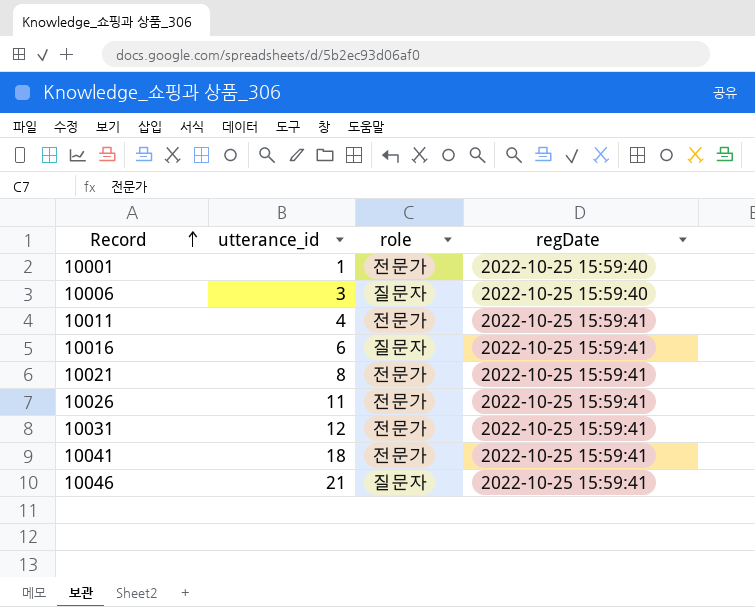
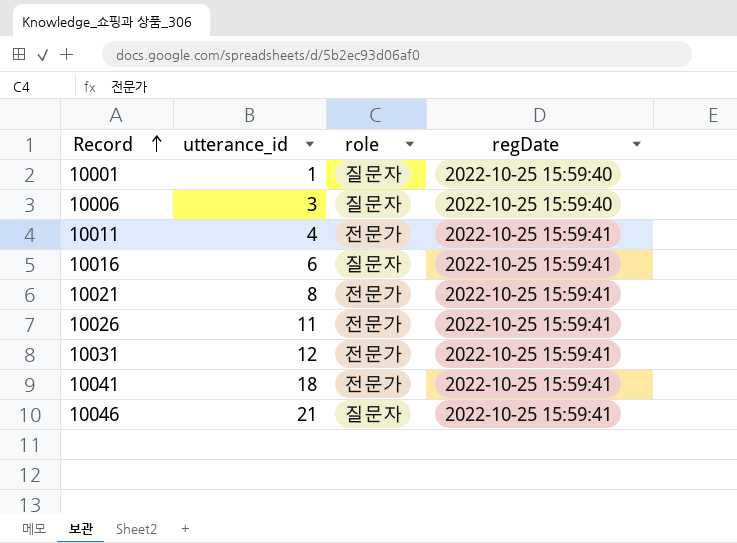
10001 | role: 전문가 -> 질문자

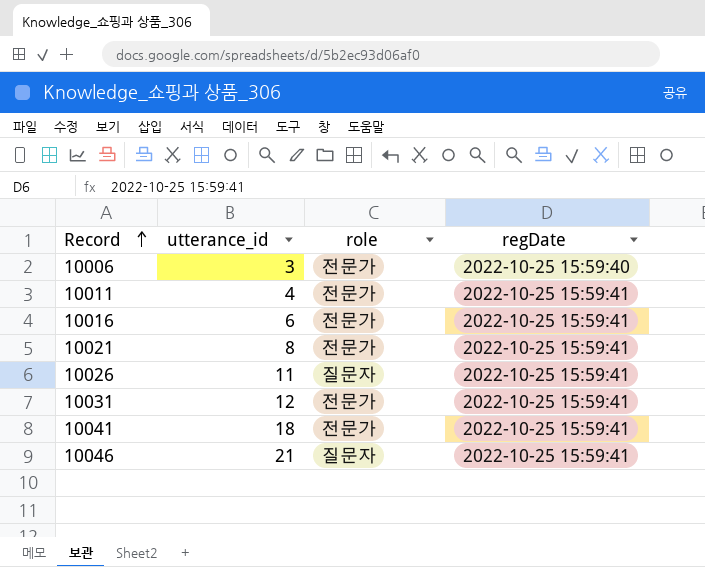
row 10001: 1 | 질문자 | 2022-10-25 15:59:40 -> none
10006 | role: 질문자 -> 전문가
10016 | role: 질문자 -> 전문가
10026 | role: 전문가 -> 질문자

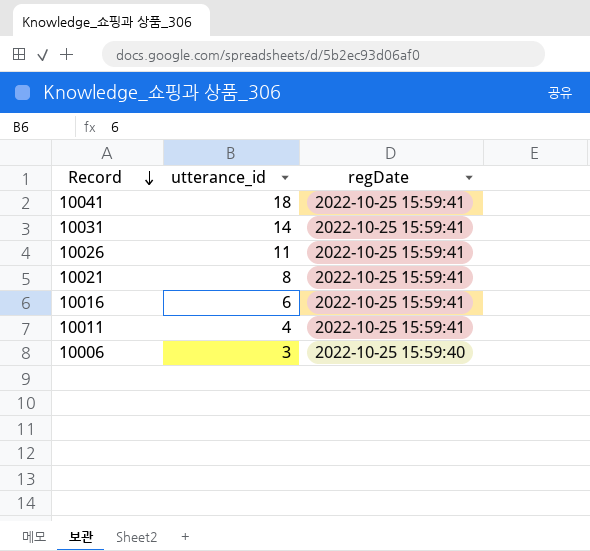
row order: Record ascending -> Record descending
column role | position: 3 -> none
row 10046: 21 | 질문자 | 2022-10-25 15:59:41 -> none
10031 | utterance_id: 12 -> 14

